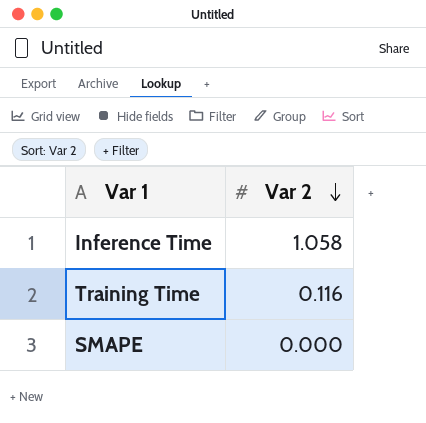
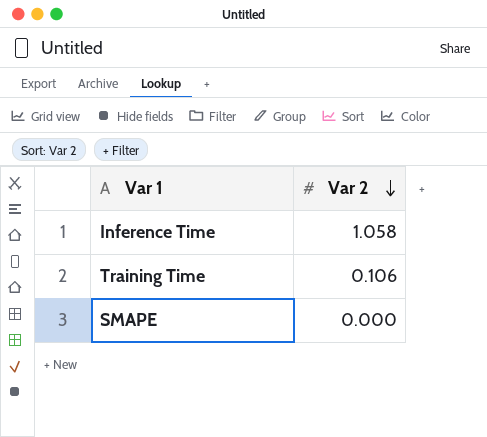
Training Time | Var 2: 0.116 -> 0.106

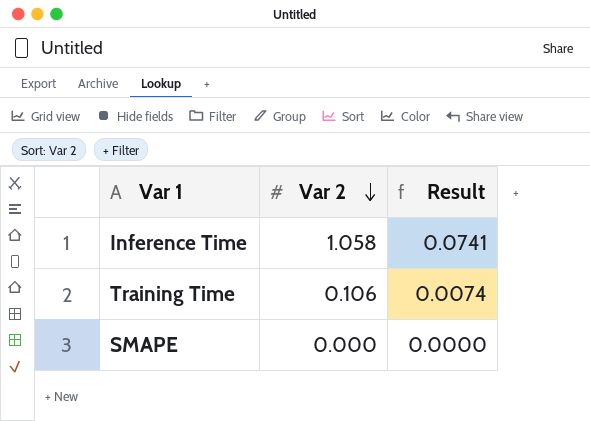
column Result | formula: none -> [Var 2] * 0.07

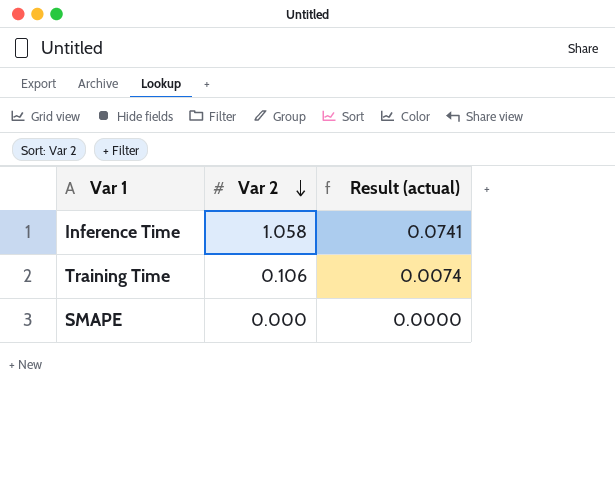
column name: Result -> Result (actual)

